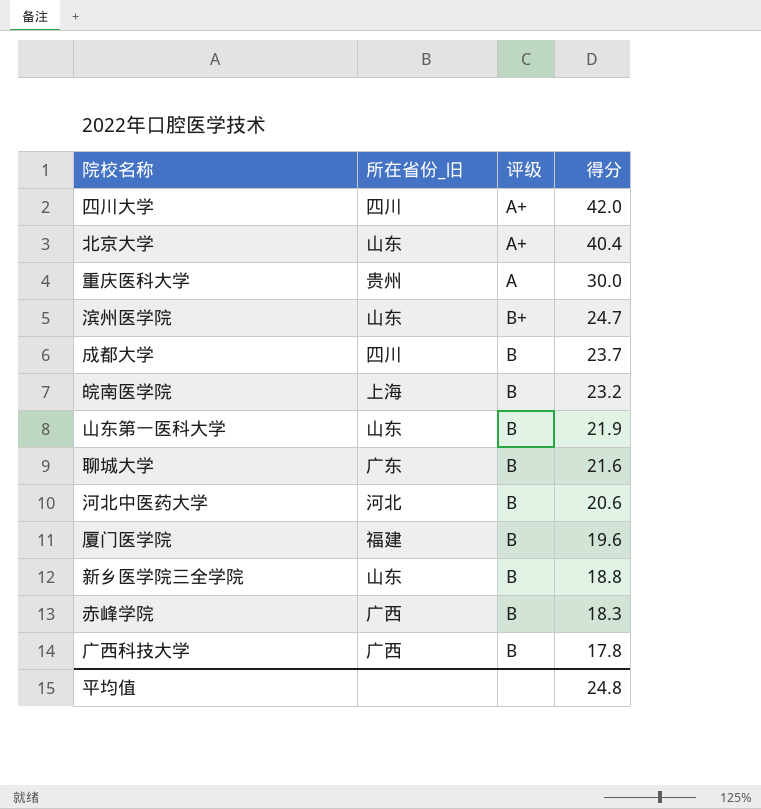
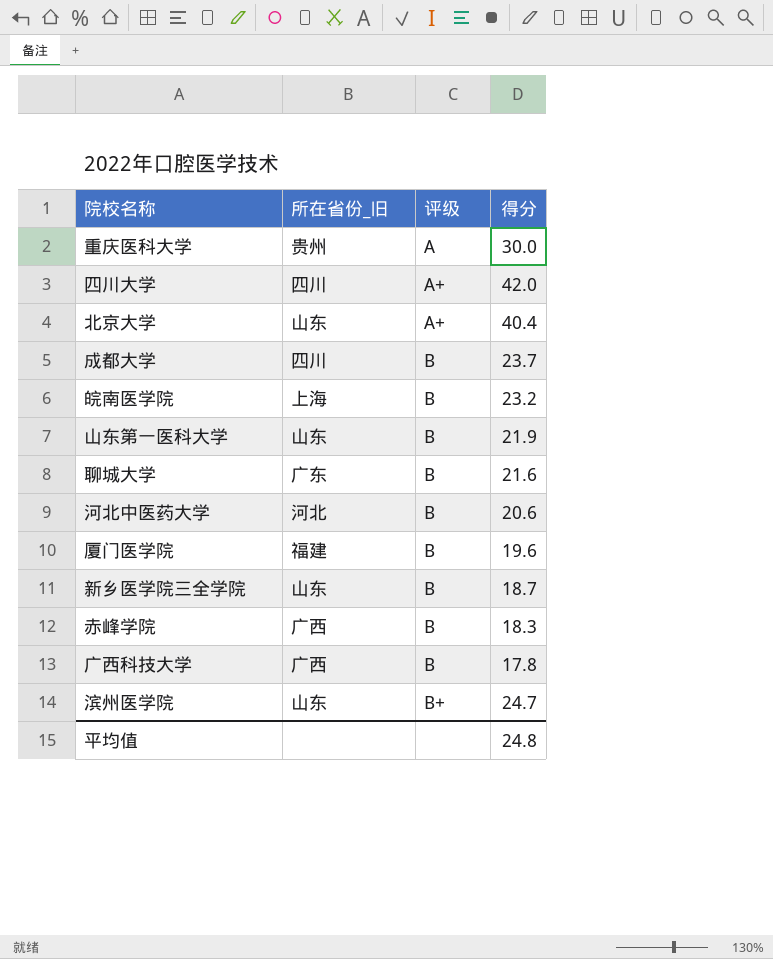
row order: 得分 descending -> 评级 ascending
新乡医学院三全学院 | 得分: 18.8 -> 18.7

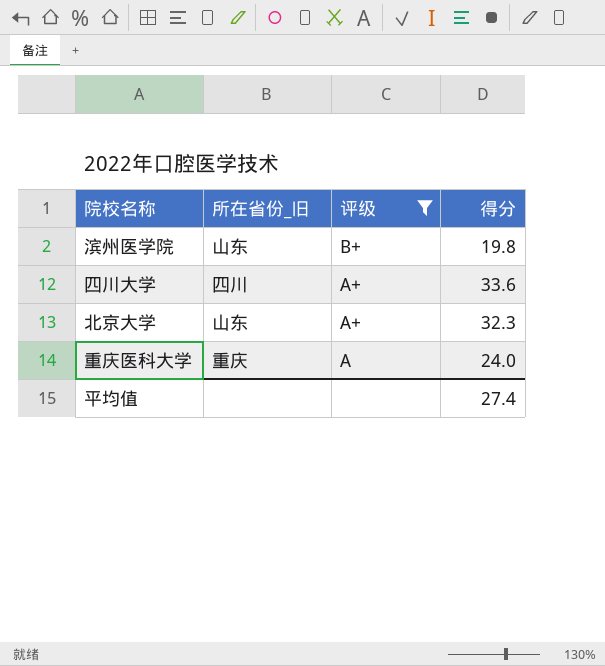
filter: none -> 评级 != B
row order: 评级 ascending -> 评级 descending
滨州医学院 | 得分: 24.7 -> 19.8
四川大学 | 得分: 42.0 -> 33.6
北京大学 | 得分: 40.4 -> 32.3
重庆医科大学 | 所在省份_旧: 贵州 -> 重庆
重庆医科大学 | 得分: 30.0 -> 24.0
平均值 | 得分: 24.8 -> 27.4

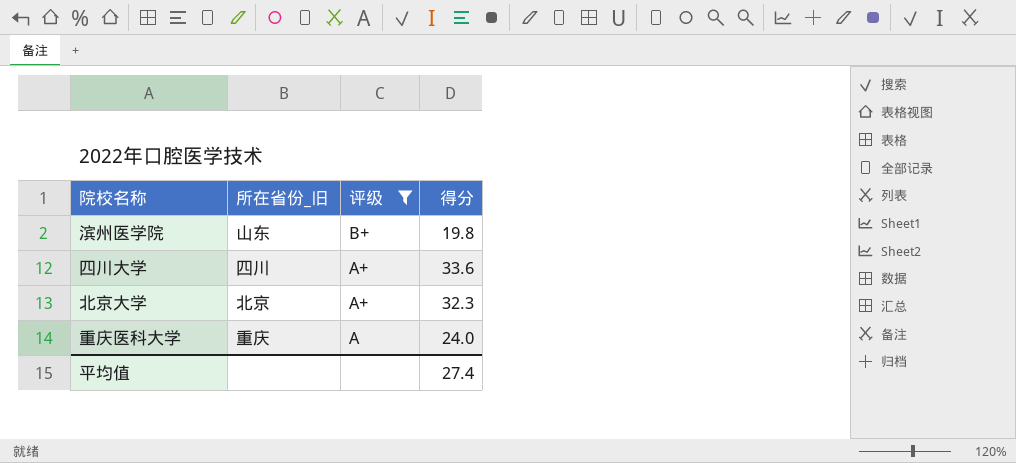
北京大学 | 所在省份_旧: 山东 -> 北京

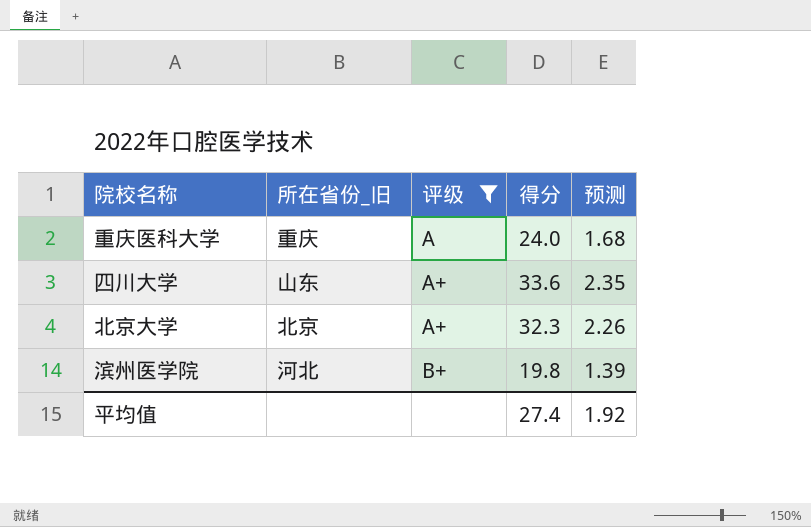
row order: 评级 descending -> 评级 ascending
column 预测 | formula: none -> [得分] * 0.07
四川大学 | 所在省份_旧: 四川 -> 山东
滨州医学院 | 所在省份_旧: 山东 -> 河北

